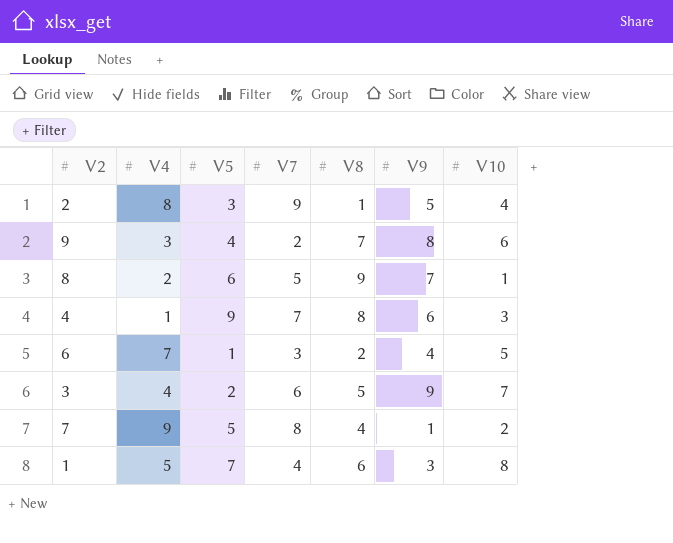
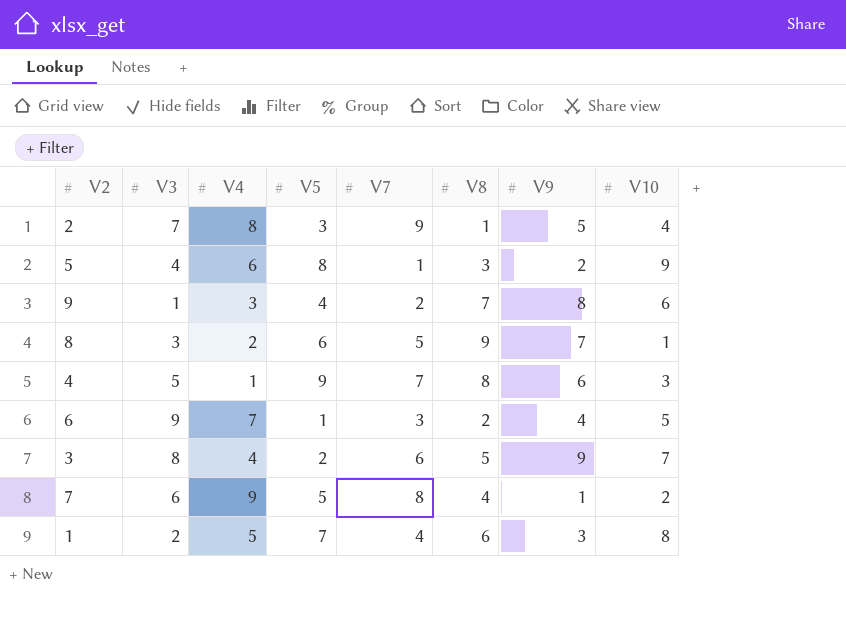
column V3 | position: none -> 2
row 5: none -> 4 | 6 | 8 | 1 | 3 | 2 | 9

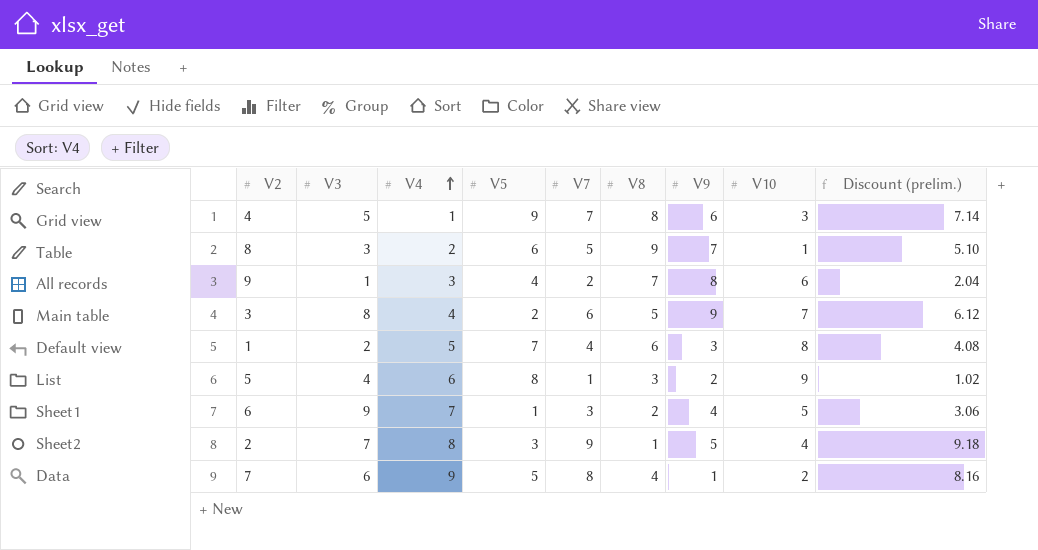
row order: none -> V4 ascending
column Discount (prelim.) | formula: none -> [V7] * 1.02

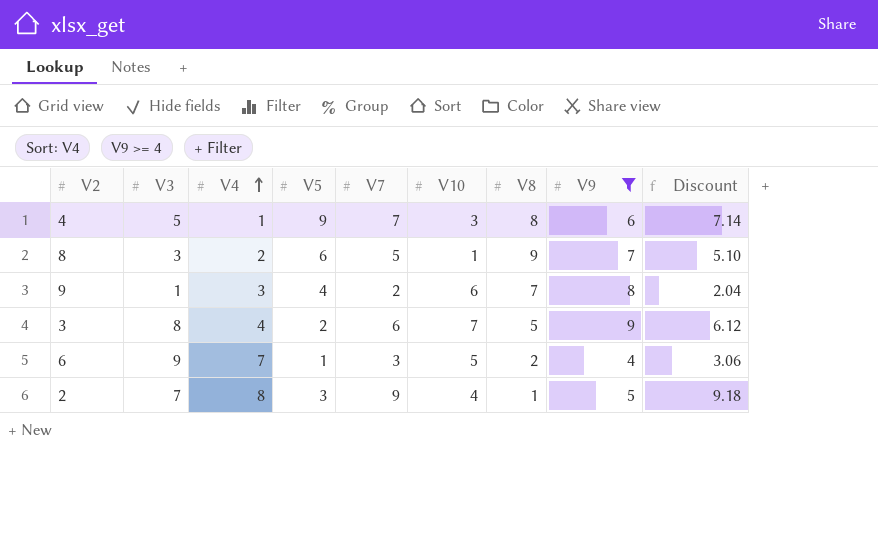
filter: none -> V9 >= 4
column V10 | position: 8 -> 6
column name: Discount (prelim.) -> Discount

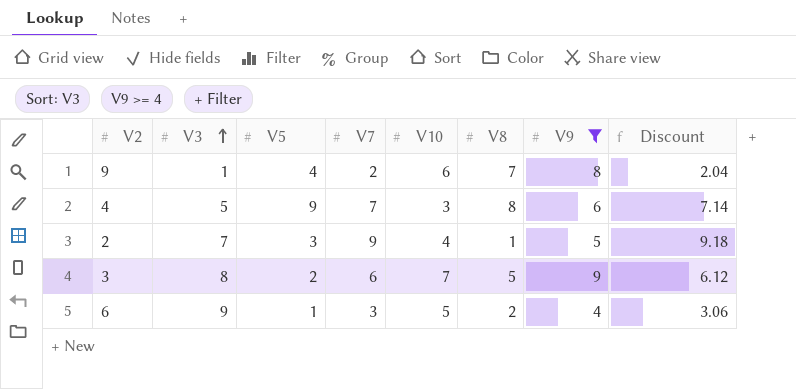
row order: V4 ascending -> V3 ascending
column V4 | position: 3 -> none
row 8: 3 | 2 | 6 | 5 | 1 | 9 | 7 | 5.10 -> none

